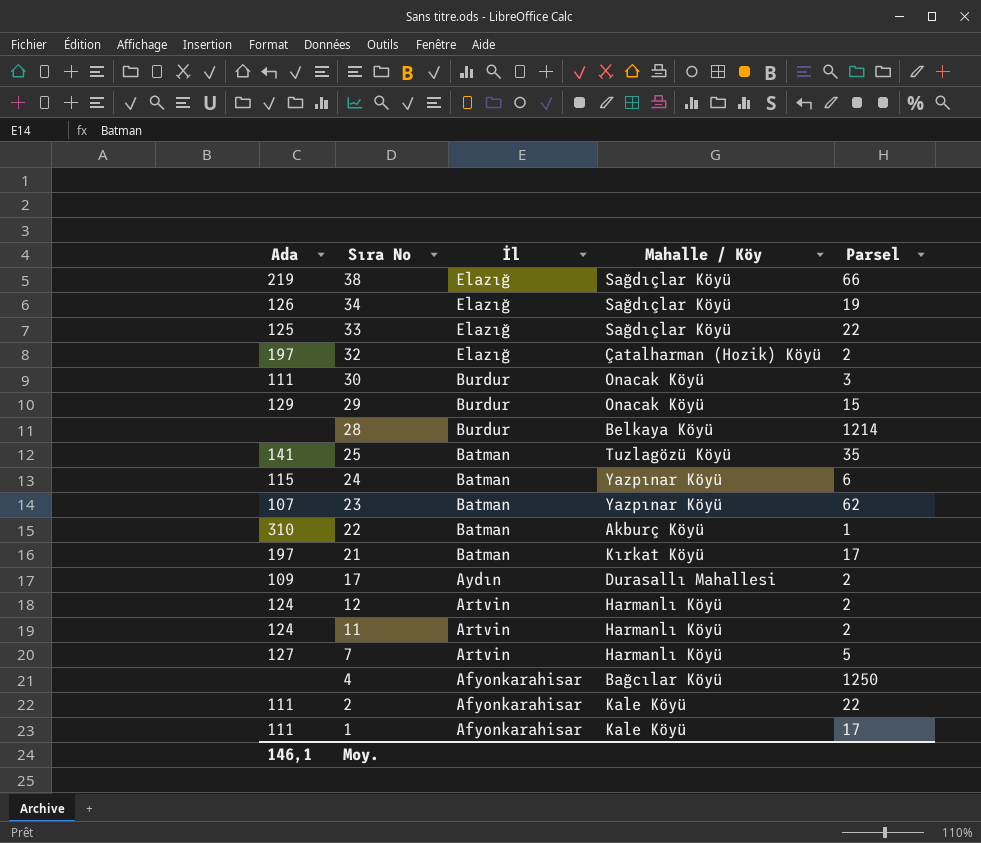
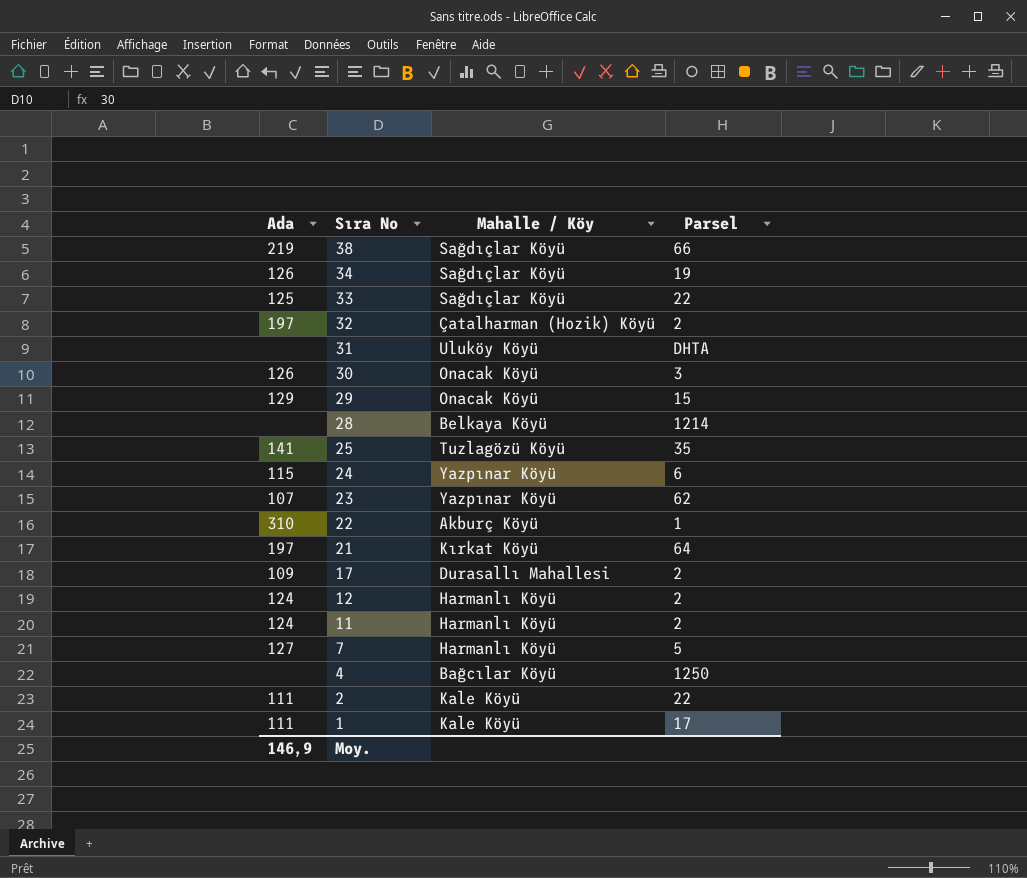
column İl | position: 3 -> none
row 31: none -> none | Uluköy Köyü | DHTA
30 | Ada: 111 -> 126
21 | Parsel: 17 -> 64
Moy. | Ada: 146,1 -> 146,9

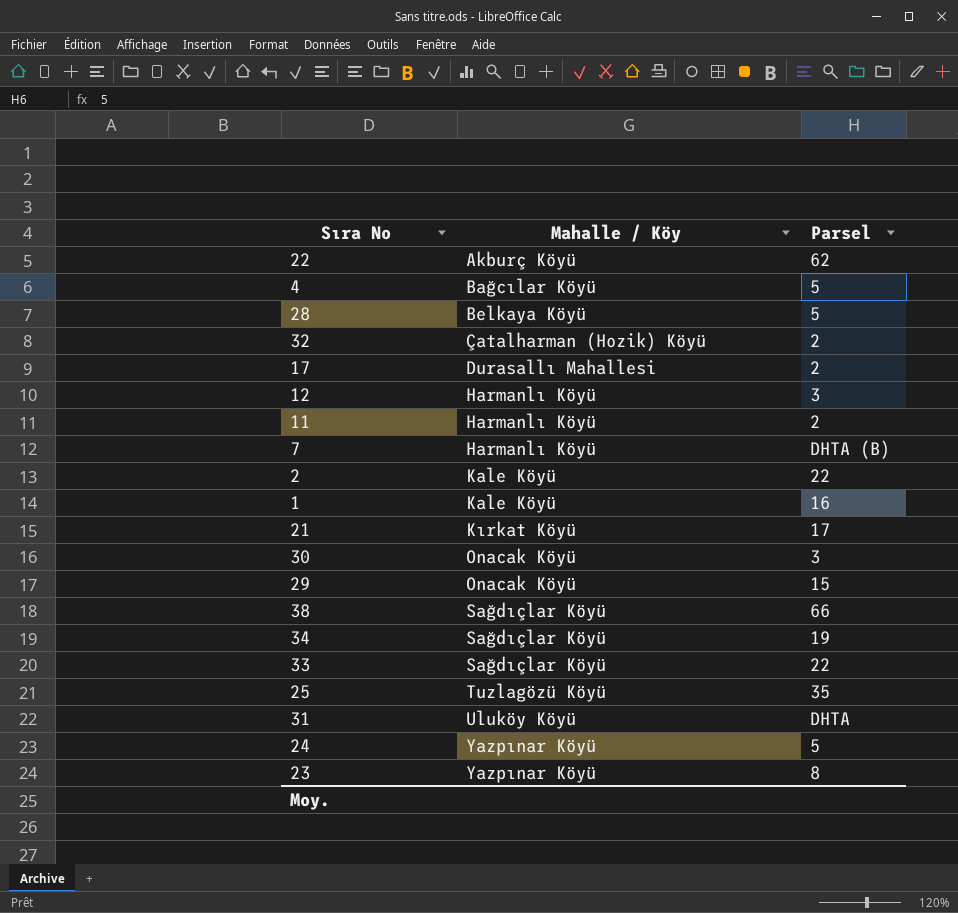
row order: Sıra No descending -> Mahalle / Köy ascending
column Ada | position: 1 -> none
22 | Parsel: 1 -> 62
4 | Parsel: 1250 -> 5
28 | Parsel: 1214 -> 5
12 | Parsel: 2 -> 3
7 | Parsel: 5 -> DHTA (B)
1 | Parsel: 17 -> 16
21 | Parsel: 64 -> 17
24 | Parsel: 6 -> 5
23 | Parsel: 62 -> 8

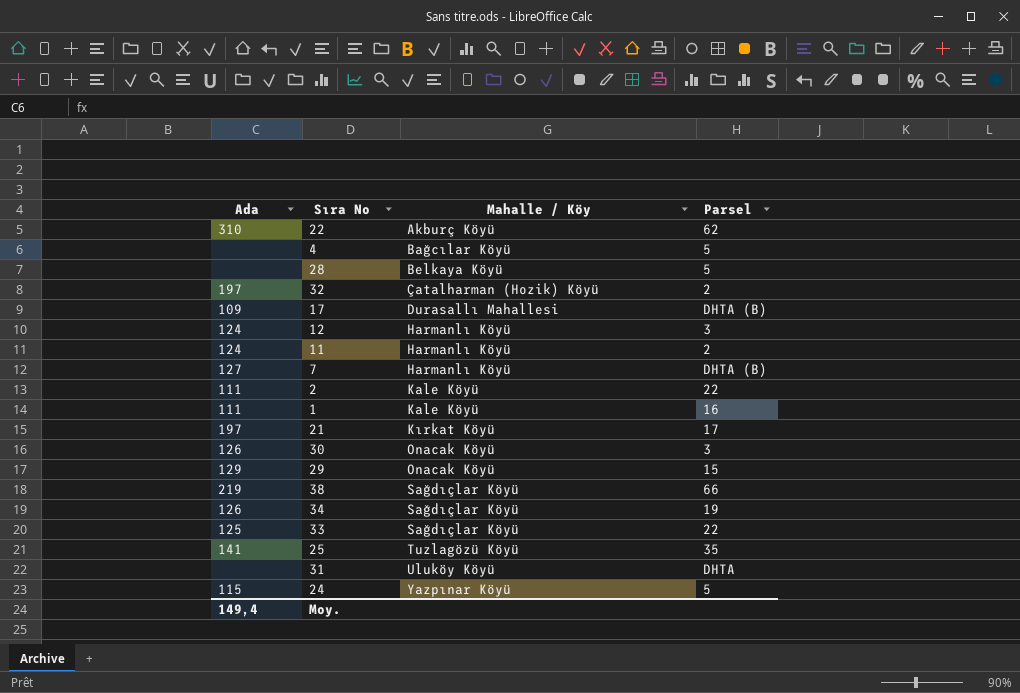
column Ada | position: none -> 1
row 23: Yazpınar Köyü | 8 -> none
17 | Parsel: 2 -> DHTA (B)

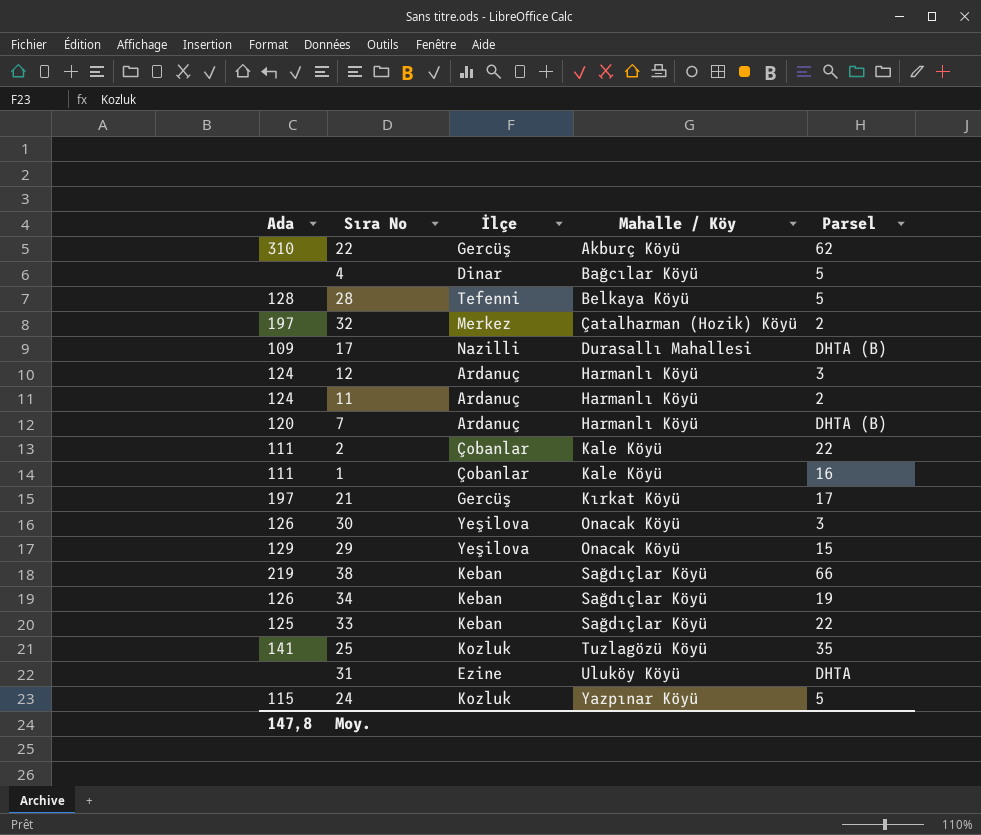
column İlçe | position: none -> 3
28 | Ada: none -> 128
7 | Ada: 127 -> 120
Moy. | Ada: 149,4 -> 147,8

